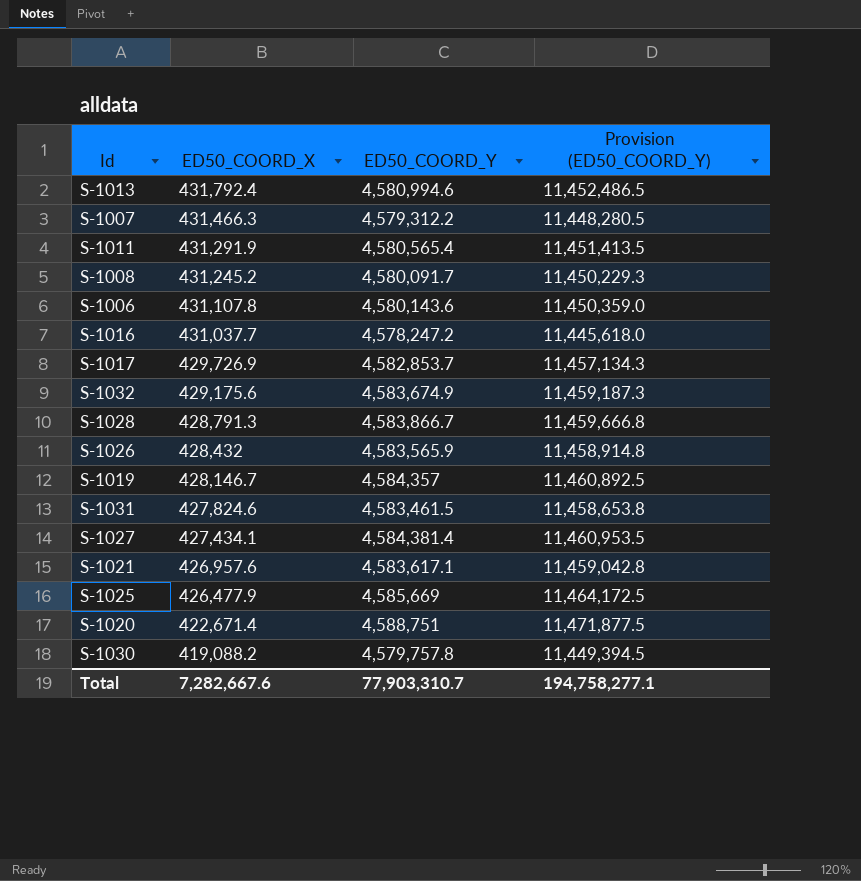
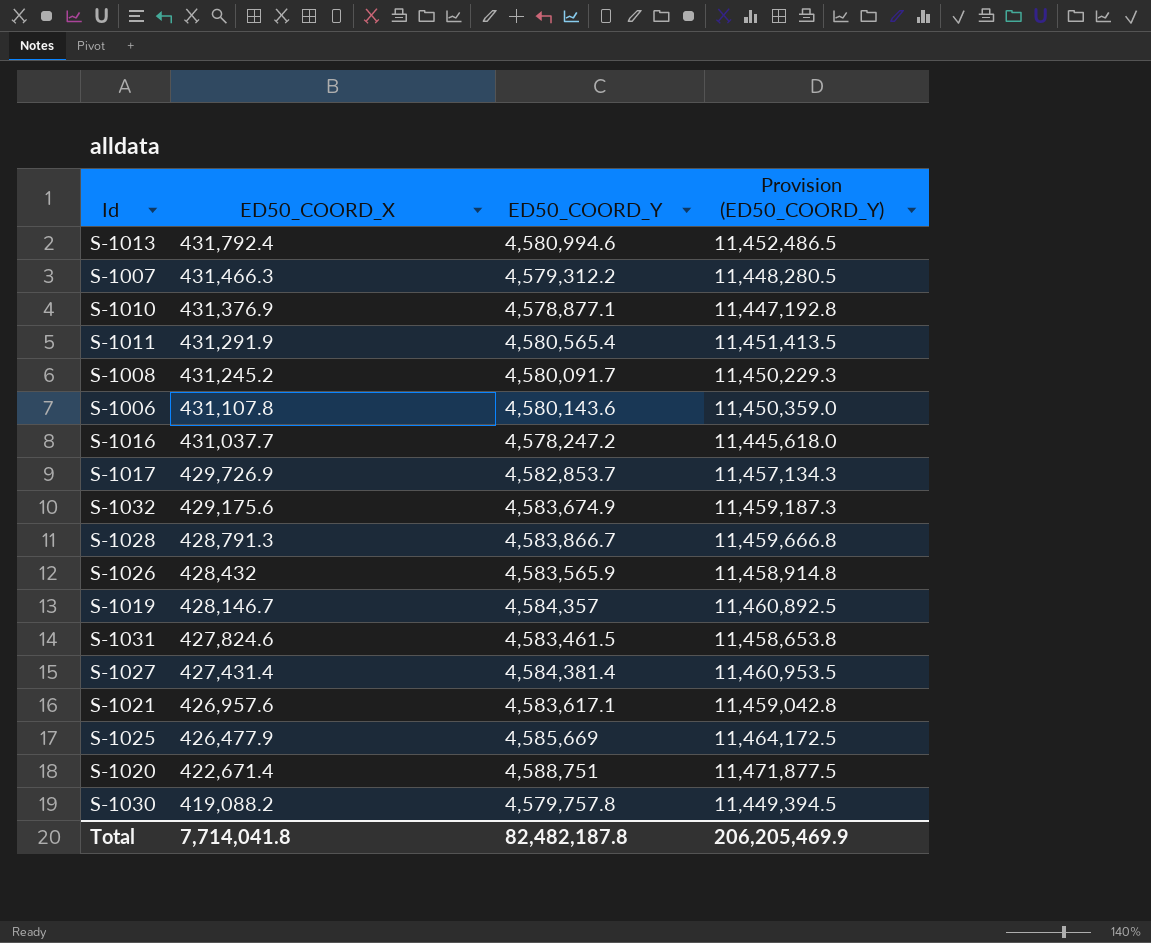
row S-1010: none -> 431,376.9 | 4,578,877.1 | 11,447,192.8
S-1027 | ED50_COORD_X: 427,434.1 -> 427,431.4
Total | ED50_COORD_X: 7,282,667.6 -> 7,714,041.8
Total | ED50_COORD_Y: 77,903,310.7 -> 82,482,187.8
Total | Provision (ED50_COORD_Y): 194,758,277.1 -> 206,205,469.9

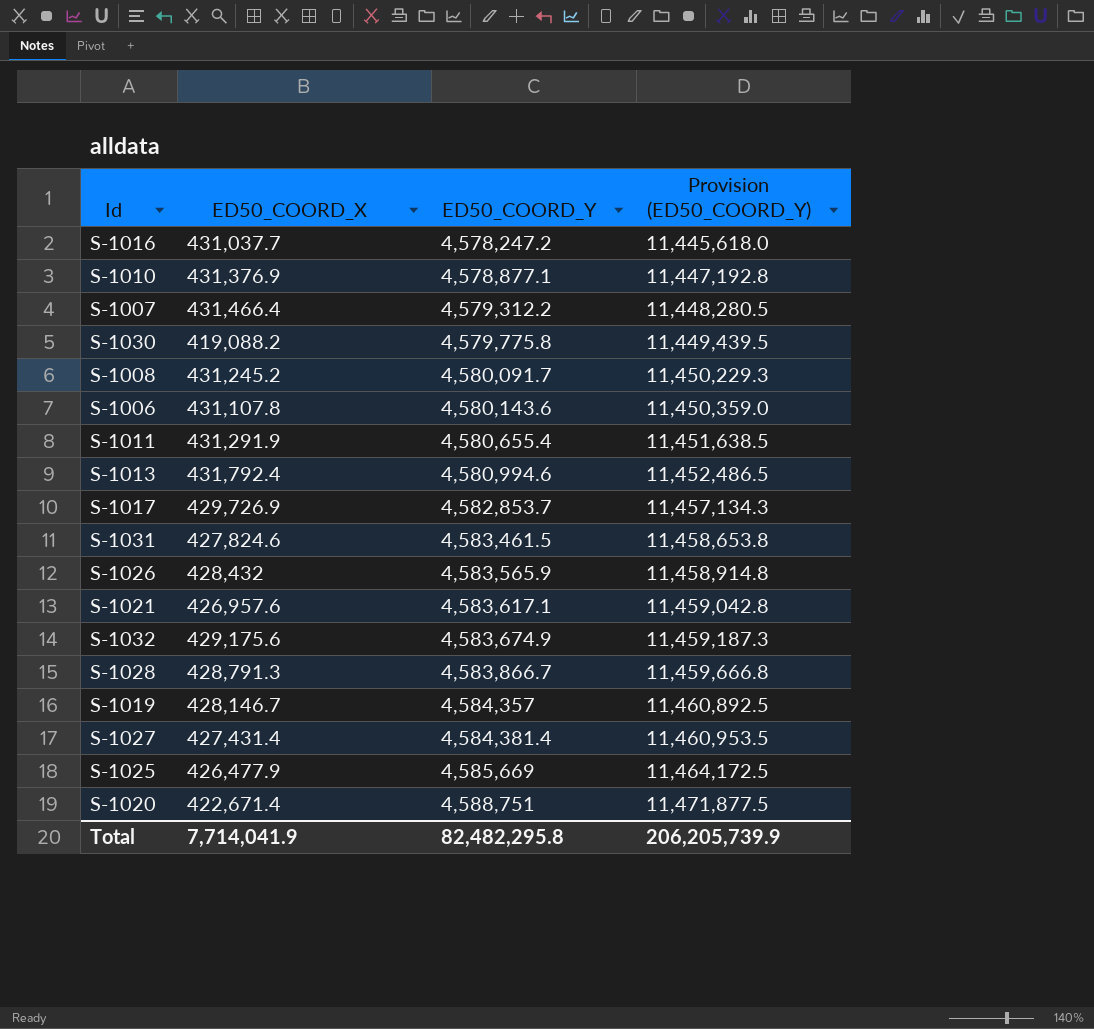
row order: ED50_COORD_X descending -> ED50_COORD_Y ascending
S-1007 | ED50_COORD_X: 431,466.3 -> 431,466.4
S-1030 | ED50_COORD_Y: 4,579,757.8 -> 4,579,775.8
S-1030 | Provision (ED50_COORD_Y): 11,449,394.5 -> 11,449,439.5
S-1011 | ED50_COORD_Y: 4,580,565.4 -> 4,580,655.4
S-1011 | Provision (ED50_COORD_Y): 11,451,413.5 -> 11,451,638.5
Total | ED50_COORD_X: 7,714,041.8 -> 7,714,041.9
Total | ED50_COORD_Y: 82,482,187.8 -> 82,482,295.8
Total | Provision (ED50_COORD_Y): 206,205,469.9 -> 206,205,739.9

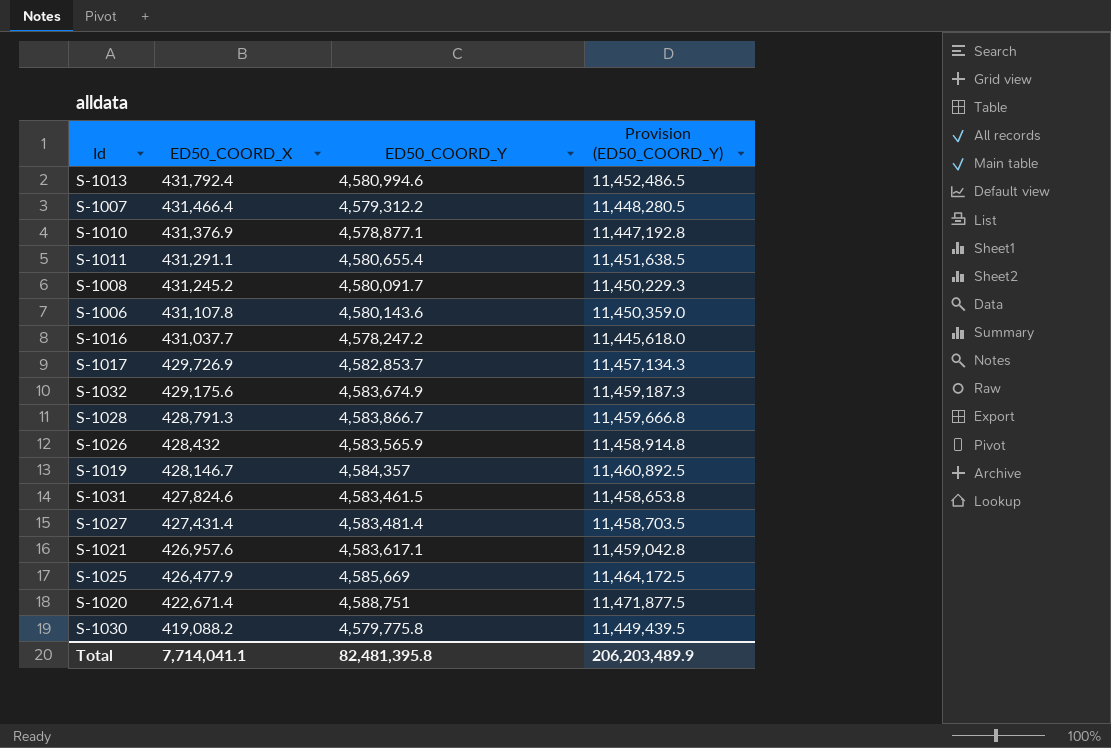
row order: ED50_COORD_Y ascending -> ED50_COORD_X descending
S-1011 | ED50_COORD_X: 431,291.9 -> 431,291.1
S-1027 | ED50_COORD_Y: 4,584,381.4 -> 4,583,481.4
S-1027 | Provision (ED50_COORD_Y): 11,460,953.5 -> 11,458,703.5
Total | ED50_COORD_X: 7,714,041.9 -> 7,714,041.1
Total | ED50_COORD_Y: 82,482,295.8 -> 82,481,395.8
Total | Provision (ED50_COORD_Y): 206,205,739.9 -> 206,203,489.9

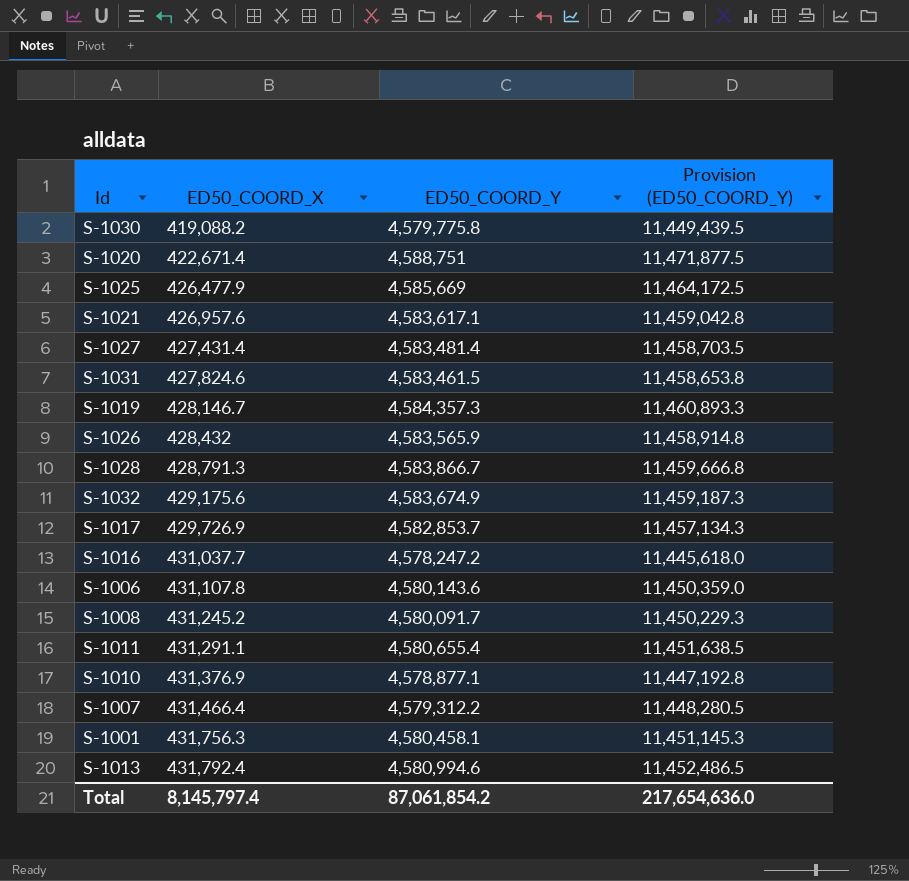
row order: ED50_COORD_X descending -> ED50_COORD_X ascending
S-1019 | ED50_COORD_Y: 4,584,357 -> 4,584,357.3
S-1019 | Provision (ED50_COORD_Y): 11,460,892.5 -> 11,460,893.3
row S-1001: none -> 431,756.3 | 4,580,458.1 | 11,451,145.3
Total | ED50_COORD_X: 7,714,041.1 -> 8,145,797.4
Total | ED50_COORD_Y: 82,481,395.8 -> 87,061,854.2
Total | Provision (ED50_COORD_Y): 206,203,489.9 -> 217,654,636.0

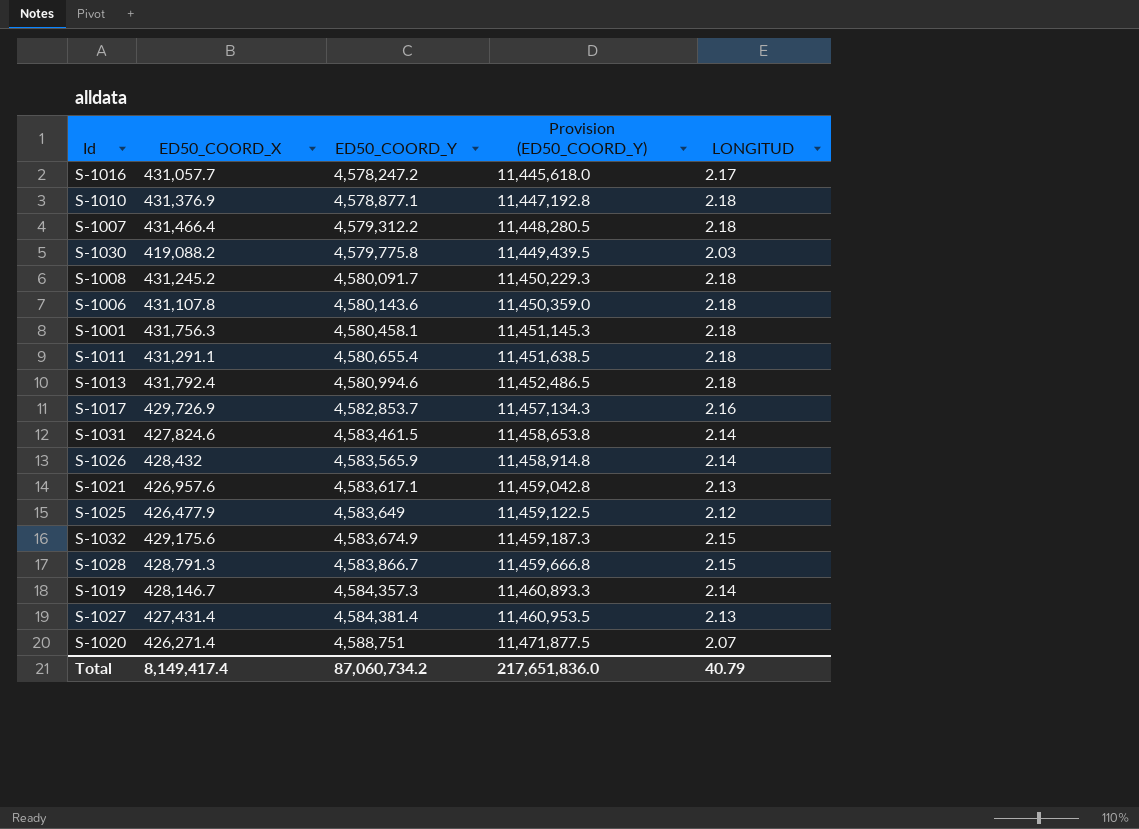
row order: ED50_COORD_X ascending -> ED50_COORD_Y ascending
column LONGITUD | position: none -> 5
S-1016 | ED50_COORD_X: 431,037.7 -> 431,057.7
S-1025 | ED50_COORD_Y: 4,585,669 -> 4,583,649
S-1025 | Provision (ED50_COORD_Y): 11,464,172.5 -> 11,459,122.5
S-1027 | ED50_COORD_Y: 4,583,481.4 -> 4,584,381.4
S-1027 | Provision (ED50_COORD_Y): 11,458,703.5 -> 11,460,953.5
S-1020 | ED50_COORD_X: 422,671.4 -> 426,271.4
Total | ED50_COORD_X: 8,145,797.4 -> 8,149,417.4
Total | ED50_COORD_Y: 87,061,854.2 -> 87,060,734.2
Total | Provision (ED50_COORD_Y): 217,654,636.0 -> 217,651,836.0

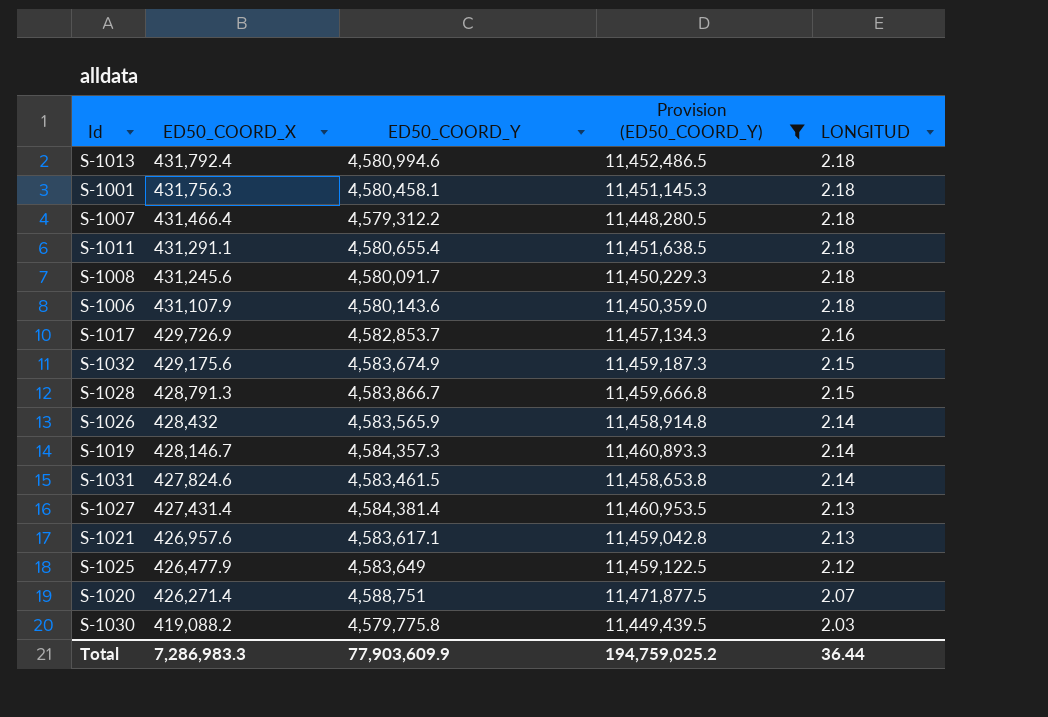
filter: none -> Provision (ED50_COORD_Y) >= 11,448,280.5
row order: ED50_COORD_Y ascending -> ED50_COORD_X descending
S-1008 | ED50_COORD_X: 431,245.2 -> 431,245.6
S-1006 | ED50_COORD_X: 431,107.8 -> 431,107.9
Total | ED50_COORD_X: 8,149,417.4 -> 7,286,983.3
Total | ED50_COORD_Y: 87,060,734.2 -> 77,903,609.9
Total | Provision (ED50_COORD_Y): 217,651,836.0 -> 194,759,025.2
Total | LONGITUD: 40.79 -> 36.44

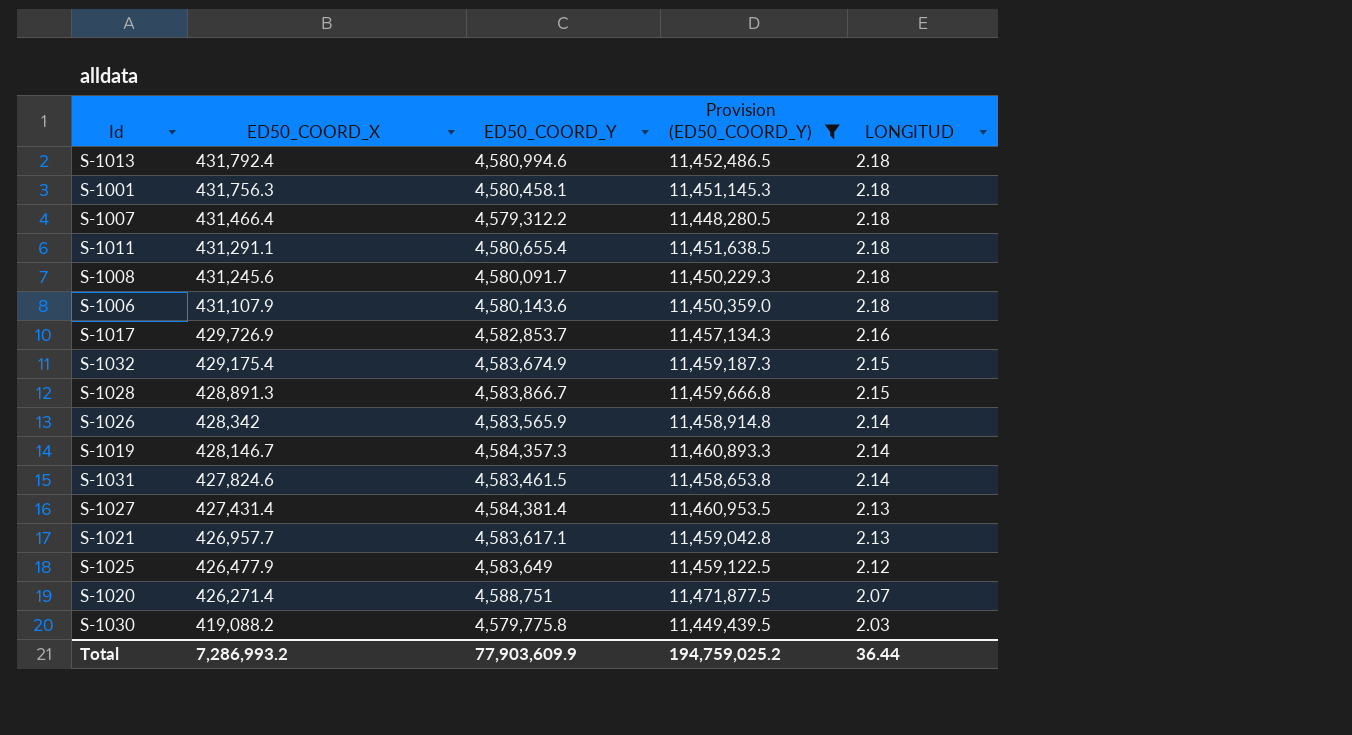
S-1032 | ED50_COORD_X: 429,175.6 -> 429,175.4
S-1028 | ED50_COORD_X: 428,791.3 -> 428,891.3
S-1026 | ED50_COORD_X: 428,432 -> 428,342
S-1021 | ED50_COORD_X: 426,957.6 -> 426,957.7
Total | ED50_COORD_X: 7,286,983.3 -> 7,286,993.2

